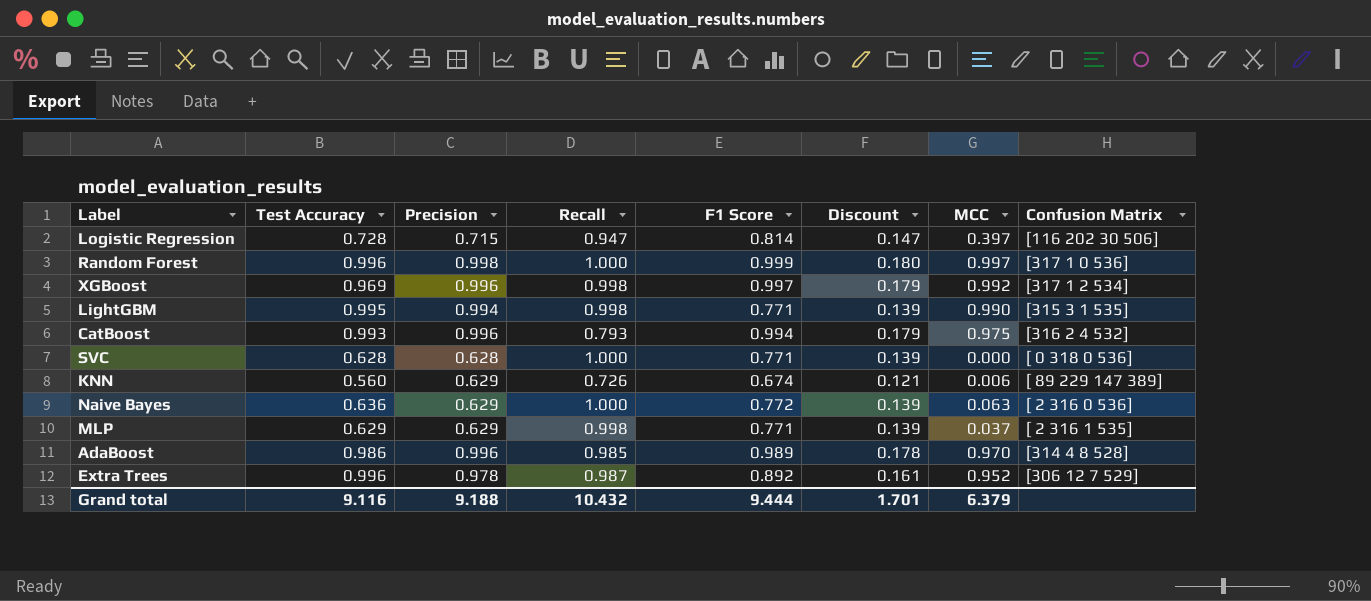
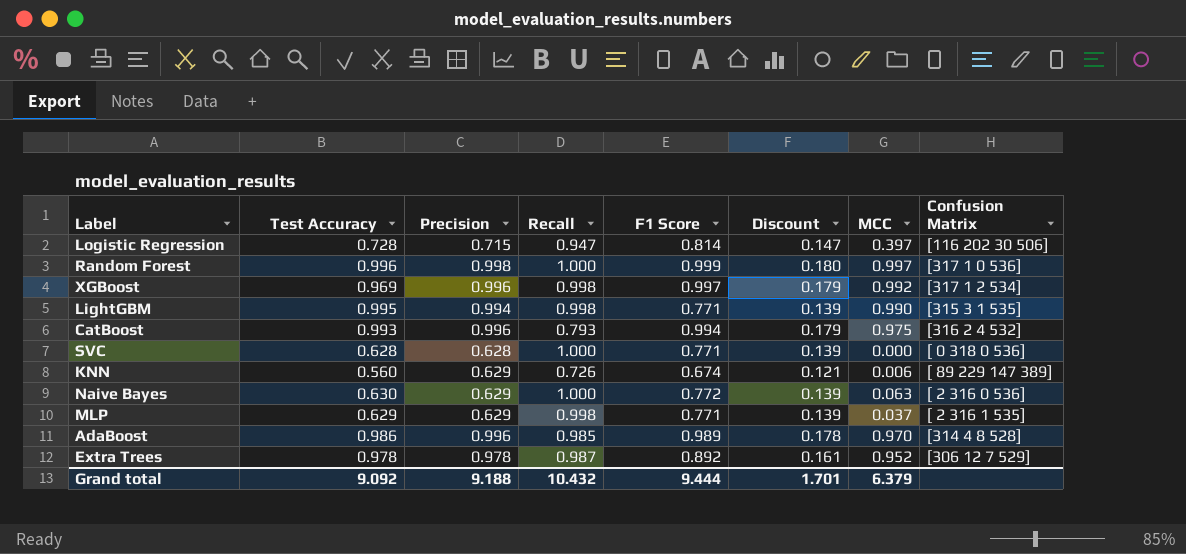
Naive Bayes | Test Accuracy: 0.636 -> 0.630
Extra Trees | Test Accuracy: 0.996 -> 0.978
Grand total | Test Accuracy: 9.116 -> 9.092

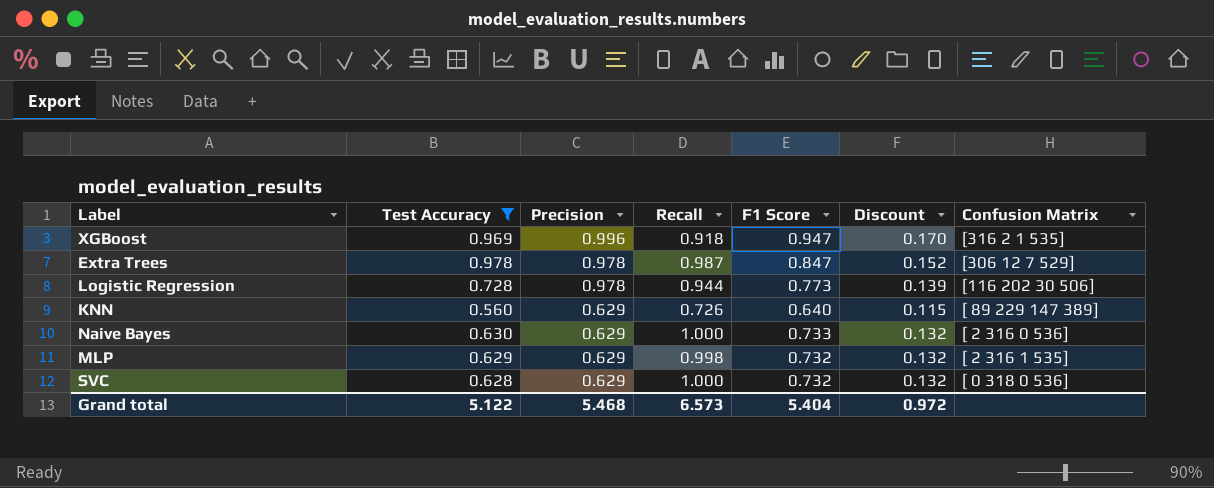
filter: none -> Test Accuracy <= 0.978
row order: none -> Precision descending
column MCC | position: 7 -> none
XGBoost | Recall: 0.998 -> 0.918
XGBoost | F1 Score: 0.997 -> 0.947
XGBoost | Discount: 0.179 -> 0.170
XGBoost | Confusion Matrix: [317 1 2 534] -> [316 2 1 535]
Extra Trees | F1 Score: 0.892 -> 0.847
Extra Trees | Discount: 0.161 -> 0.152
Logistic Regression | Precision: 0.715 -> 0.978
Logistic Regression | Recall: 0.947 -> 0.944
Logistic Regression | F1 Score: 0.814 -> 0.773
Logistic Regression | Discount: 0.147 -> 0.139
KNN | F1 Score: 0.674 -> 0.640
KNN | Discount: 0.121 -> 0.115
Naive Bayes | F1 Score: 0.772 -> 0.733
Naive Bayes | Discount: 0.139 -> 0.132
MLP | F1 Score: 0.771 -> 0.732
MLP | Discount: 0.139 -> 0.132
SVC | Precision: 0.628 -> 0.629
SVC | F1 Score: 0.771 -> 0.732
SVC | Discount: 0.139 -> 0.132
Grand total | Test Accuracy: 9.092 -> 5.122
Grand total | Precision: 9.188 -> 5.468
Grand total | Recall: 10.432 -> 6.573
Grand total | F1 Score: 9.444 -> 5.404
Grand total | Discount: 1.701 -> 0.972

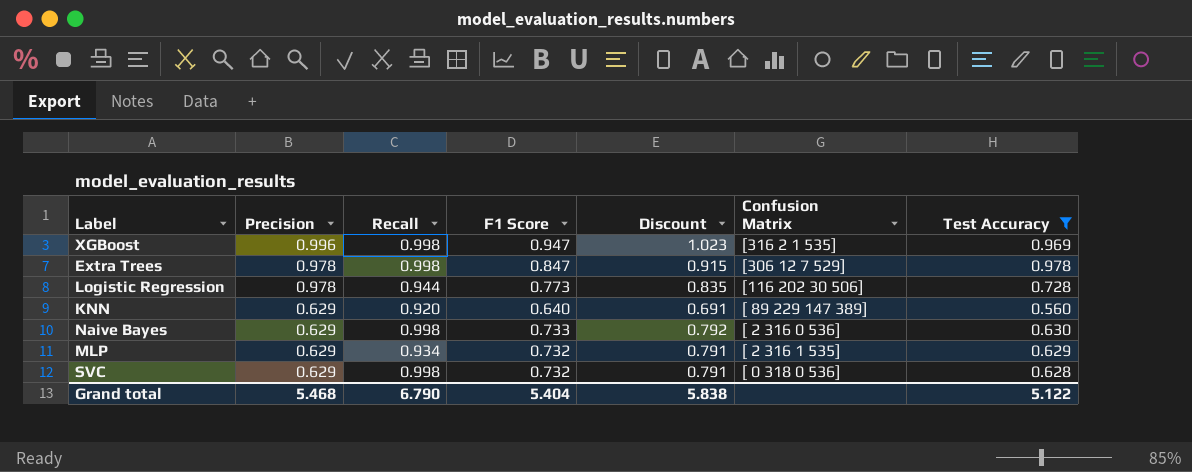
column Discount | formula: [F1 Score] * 0.18 -> [F1 Score] * 1.08
column Test Accuracy | position: 2 -> 7
XGBoost | Recall: 0.918 -> 0.998
Extra Trees | Recall: 0.987 -> 0.998
KNN | Recall: 0.726 -> 0.920
Naive Bayes | Recall: 1.000 -> 0.998
MLP | Recall: 0.998 -> 0.934
SVC | Recall: 1.000 -> 0.998
Grand total | Recall: 6.573 -> 6.790
Grand total | Discount: 0.972 -> 5.838

